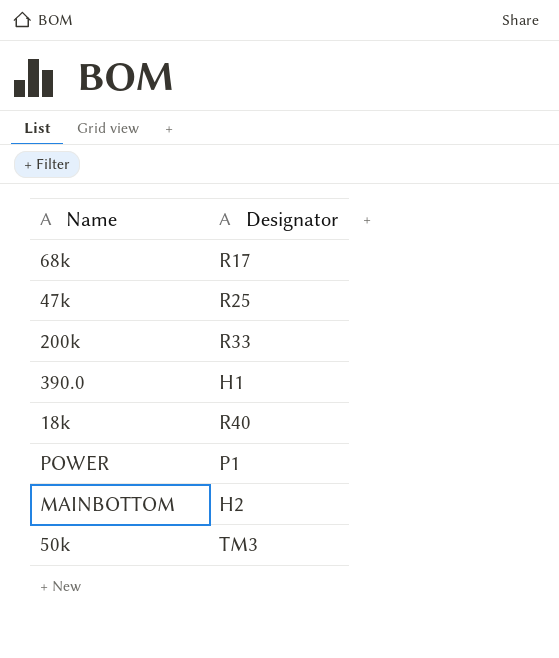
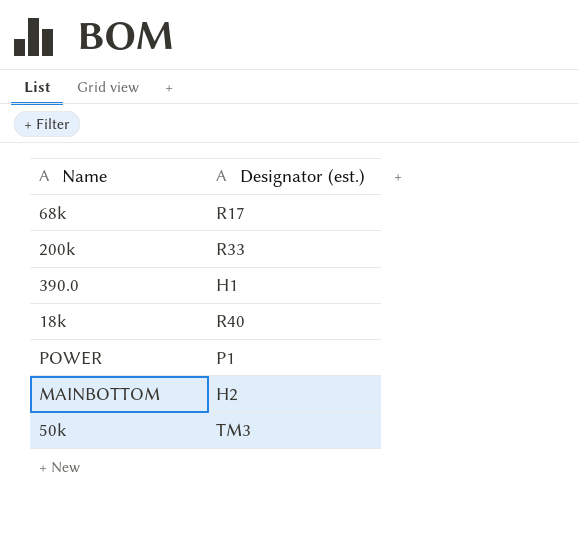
column name: Designator -> Designator (est.)
row 47k: R25 -> none

